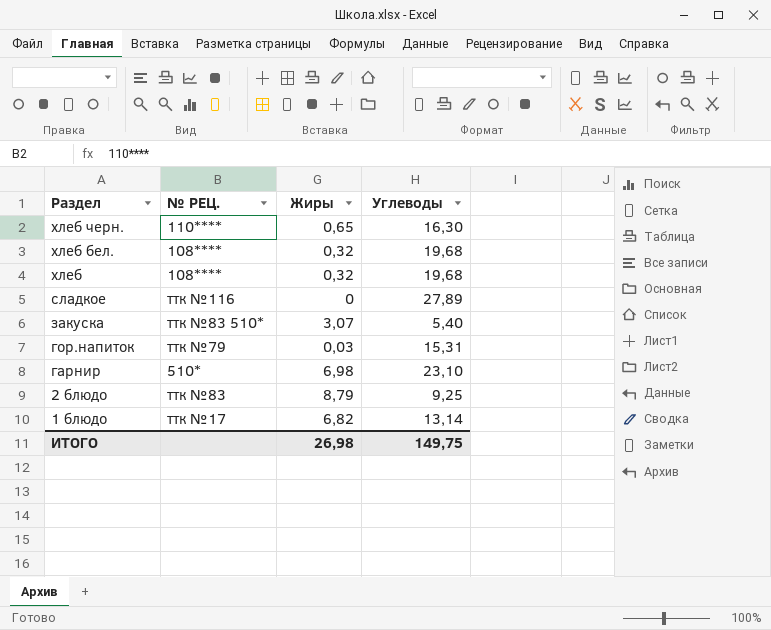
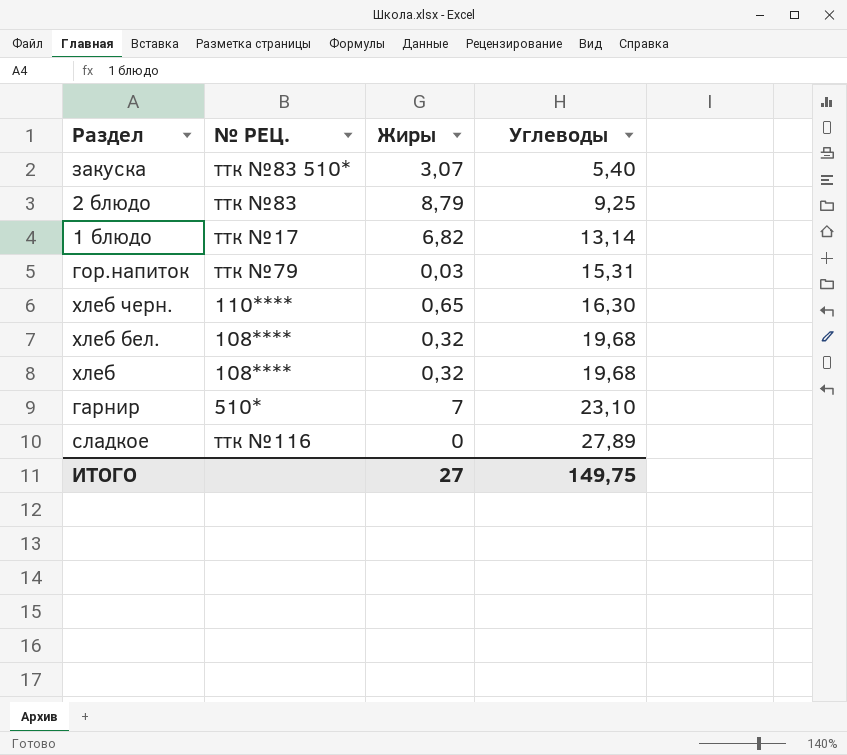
row order: Раздел descending -> Углеводы ascending
гарнир | Жиры: 6,98 -> 7
ИТОГО | Жиры: 26,98 -> 27

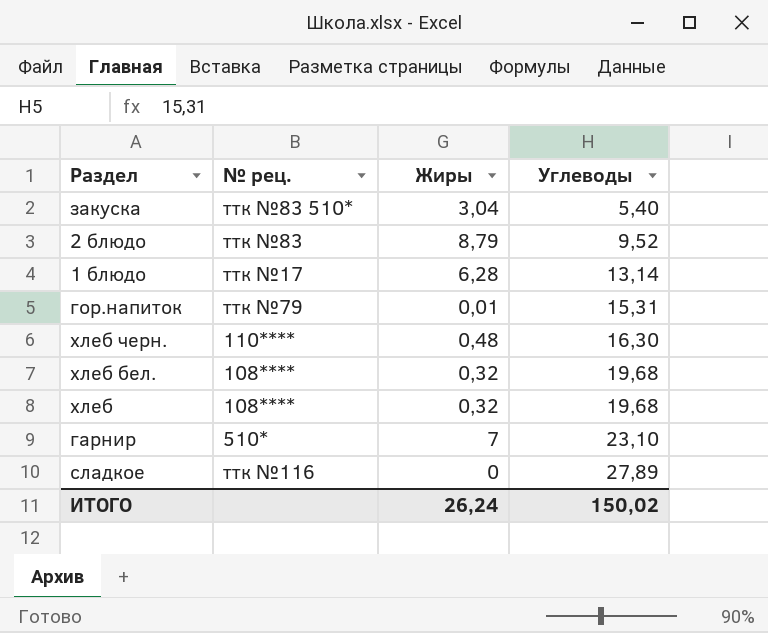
column name: № РЕЦ. -> № рец.
закуска | Жиры: 3,07 -> 3,04
2 блюдо | Углеводы: 9,25 -> 9,52
1 блюдо | Жиры: 6,82 -> 6,28
гор.напиток | Жиры: 0,03 -> 0,01
хлеб черн. | Жиры: 0,65 -> 0,48
ИТОГО | Жиры: 27 -> 26,24
ИТОГО | Углеводы: 149,75 -> 150,02

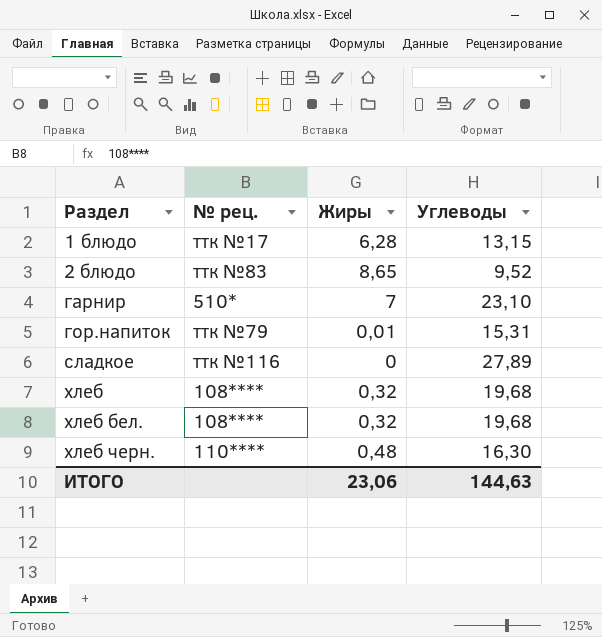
row order: Углеводы ascending -> Раздел ascending
row закуска: ттк №83 510* | 3,04 | 5,40 -> none
1 блюдо | Углеводы: 13,14 -> 13,15
2 блюдо | Жиры: 8,79 -> 8,65
ИТОГО | Жиры: 26,24 -> 23,06
ИТОГО | Углеводы: 150,02 -> 144,63

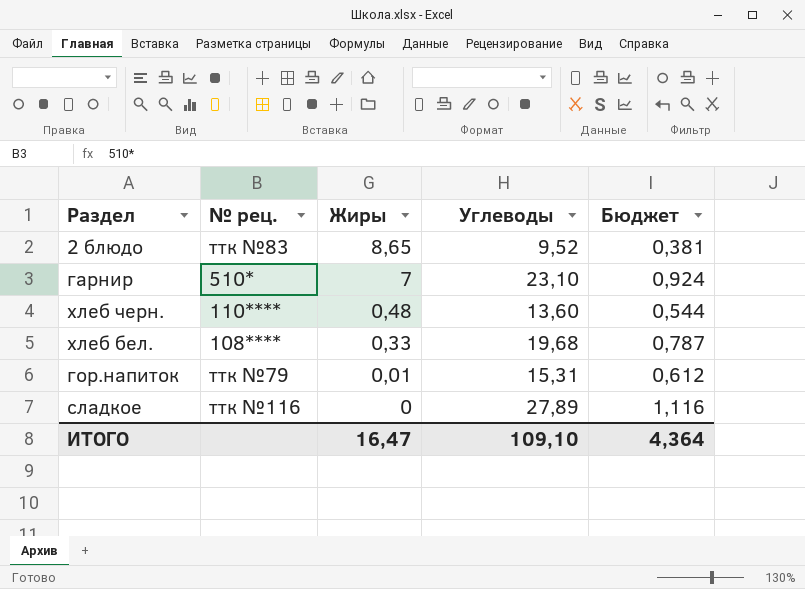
row order: Раздел ascending -> Жиры descending
column Бюджет | formula: none -> [Углеводы] * 0,04
row 1 блюдо: ттк №17 | 6,28 | 13,15 -> none
row хлеб: 108**** | 0,32 | 19,68 -> none
хлеб черн. | Углеводы: 16,30 -> 13,60
хлеб бел. | Жиры: 0,32 -> 0,33
ИТОГО | Жиры: 23,06 -> 16,47
ИТОГО | Углеводы: 144,63 -> 109,10

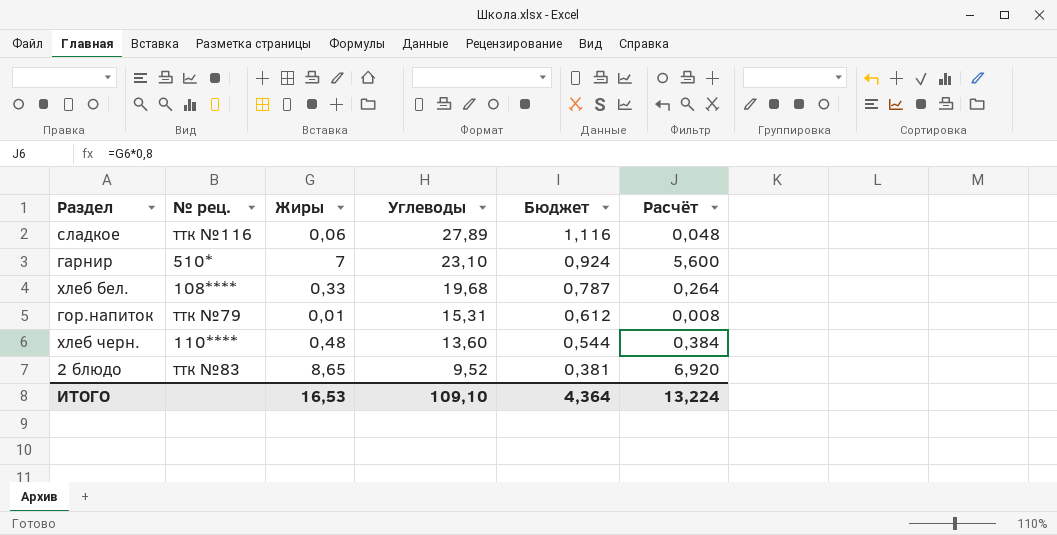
row order: Жиры descending -> Углеводы descending
column Расчёт | formula: none -> [Жиры] * 0,8
сладкое | Жиры: 0 -> 0,06
ИТОГО | Жиры: 16,47 -> 16,53

